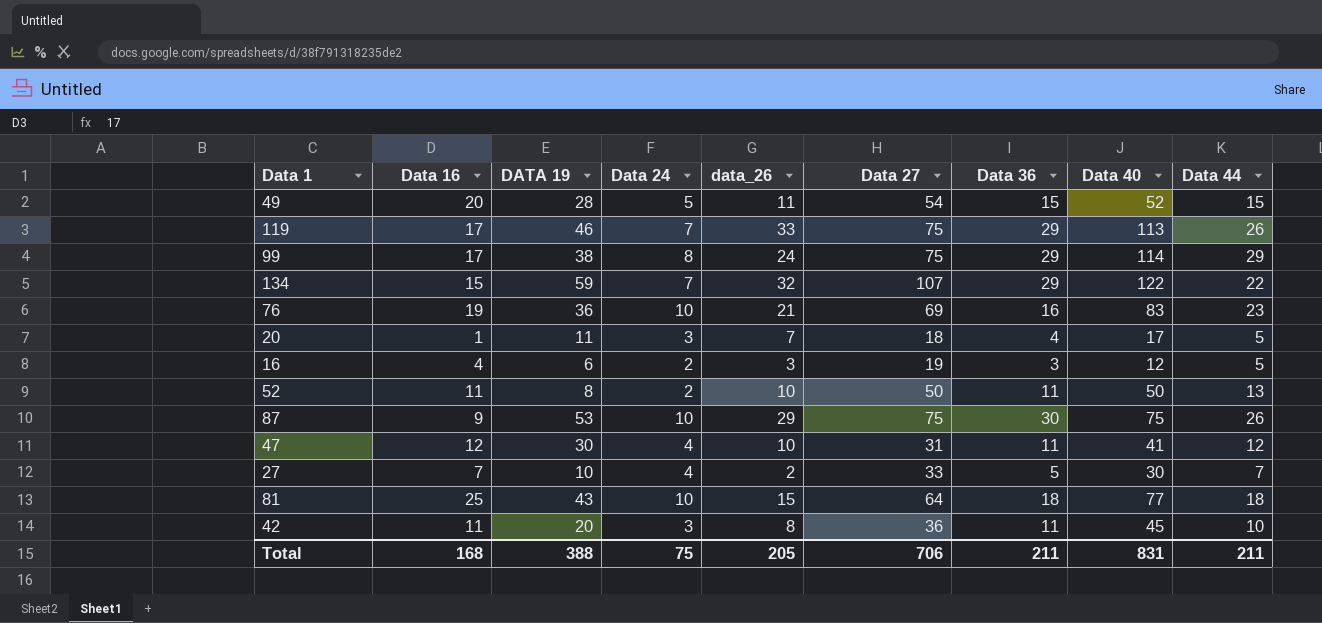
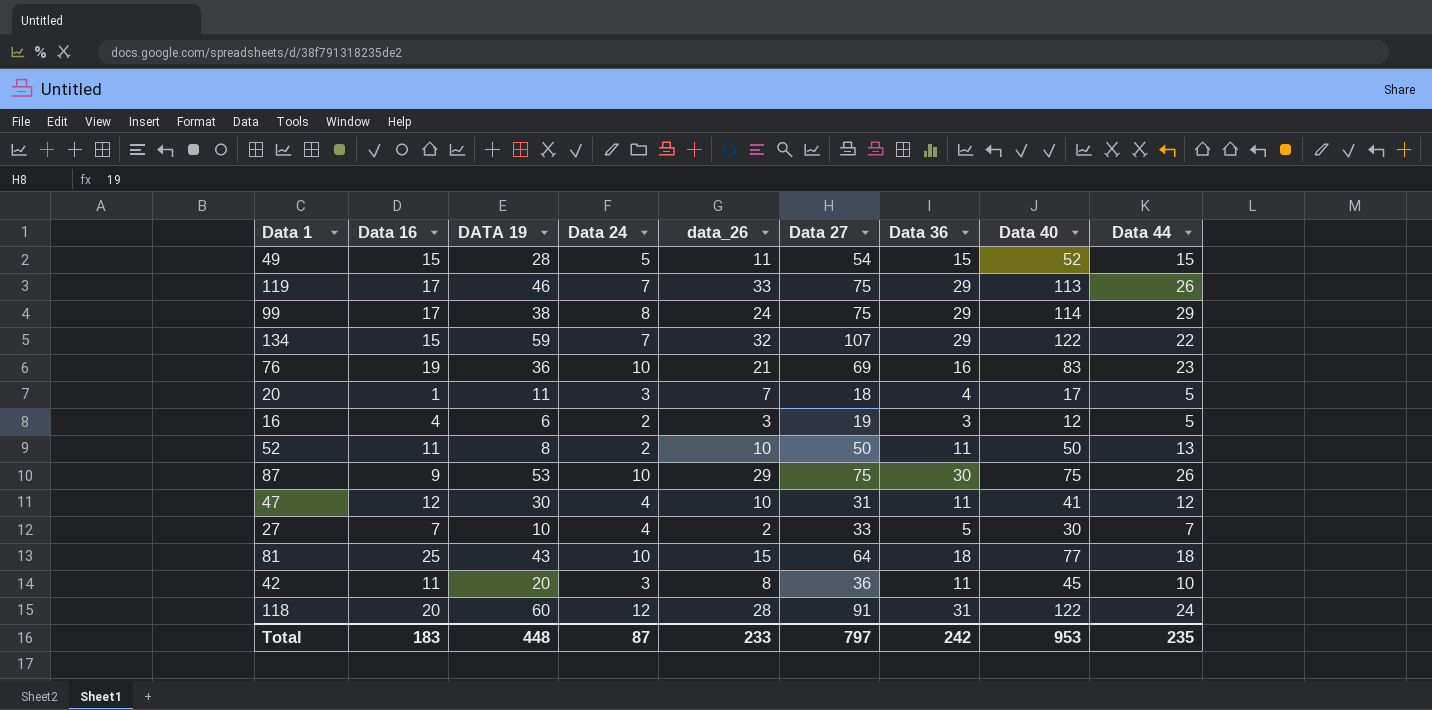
49 | Data 16: 20 -> 15
row 118: none -> 20 | 60 | 12 | 28 | 91 | 31 | 122 | 24
Total | Data 16: 168 -> 183
Total | DATA 19: 388 -> 448
Total | Data 24: 75 -> 87
Total | data_26: 205 -> 233
Total | Data 27: 706 -> 797
Total | Data 36: 211 -> 242
Total | Data 40: 831 -> 953
Total | Data 44: 211 -> 235

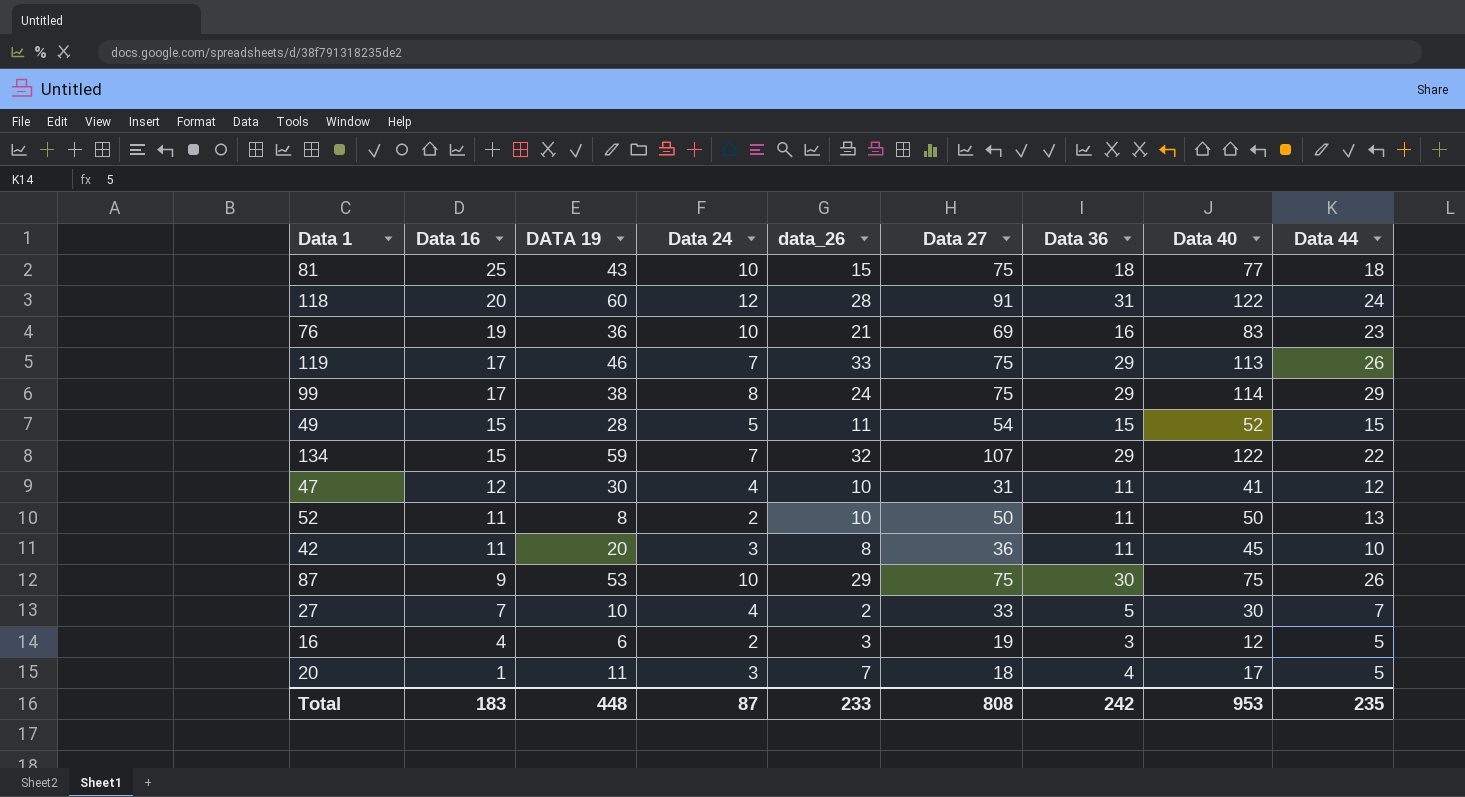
row order: none -> Data 16 descending
81 | Data 27: 64 -> 75
Total | Data 27: 797 -> 808

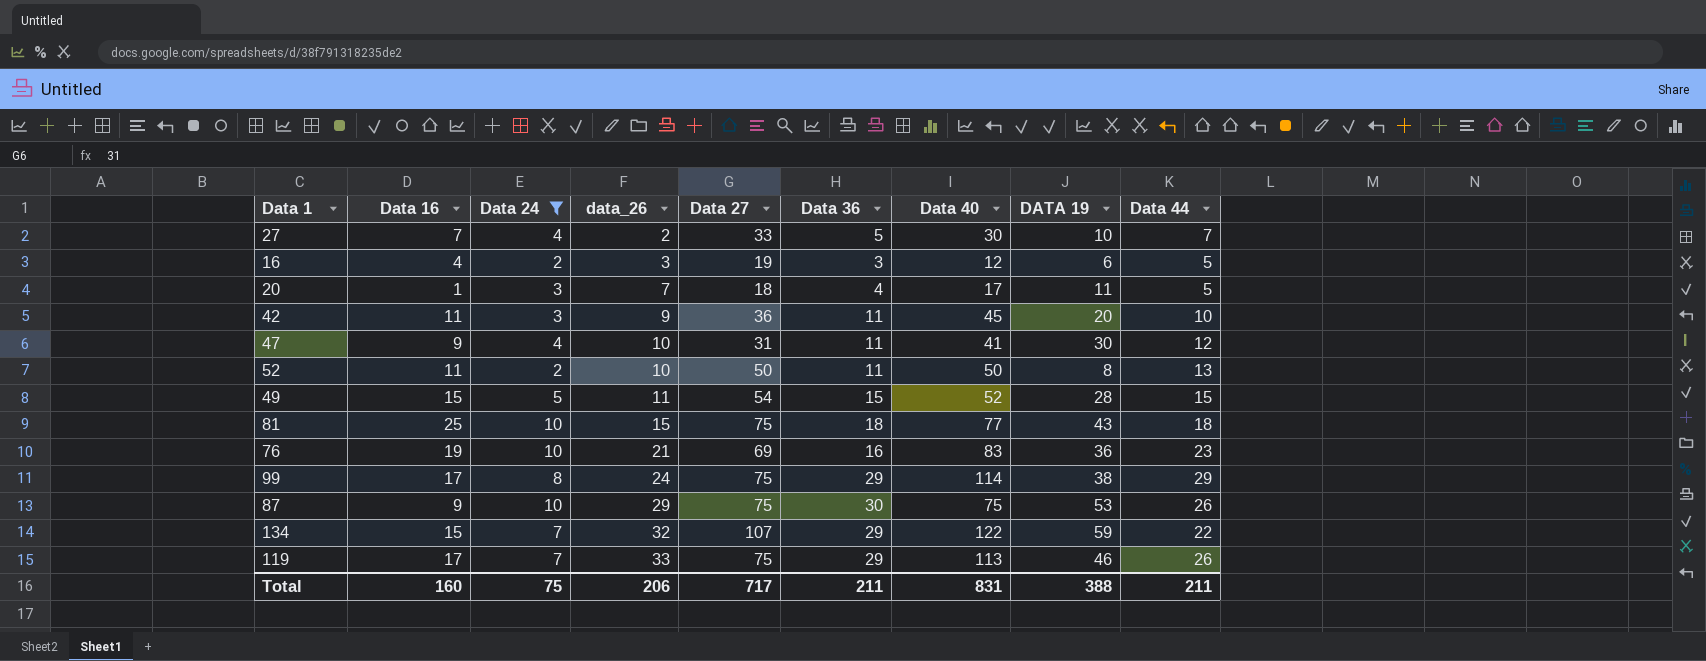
filter: none -> Data 24 != 12
row order: Data 16 descending -> data_26 ascending
column DATA 19 | position: 3 -> 8
42 | data_26: 8 -> 9
47 | Data 16: 12 -> 9
Total | Data 16: 183 -> 160
Total | Data 24: 87 -> 75
Total | data_26: 233 -> 206
Total | Data 27: 808 -> 717
Total | Data 36: 242 -> 211
Total | Data 40: 953 -> 831
Total | DATA 19: 448 -> 388
Total | Data 44: 235 -> 211

